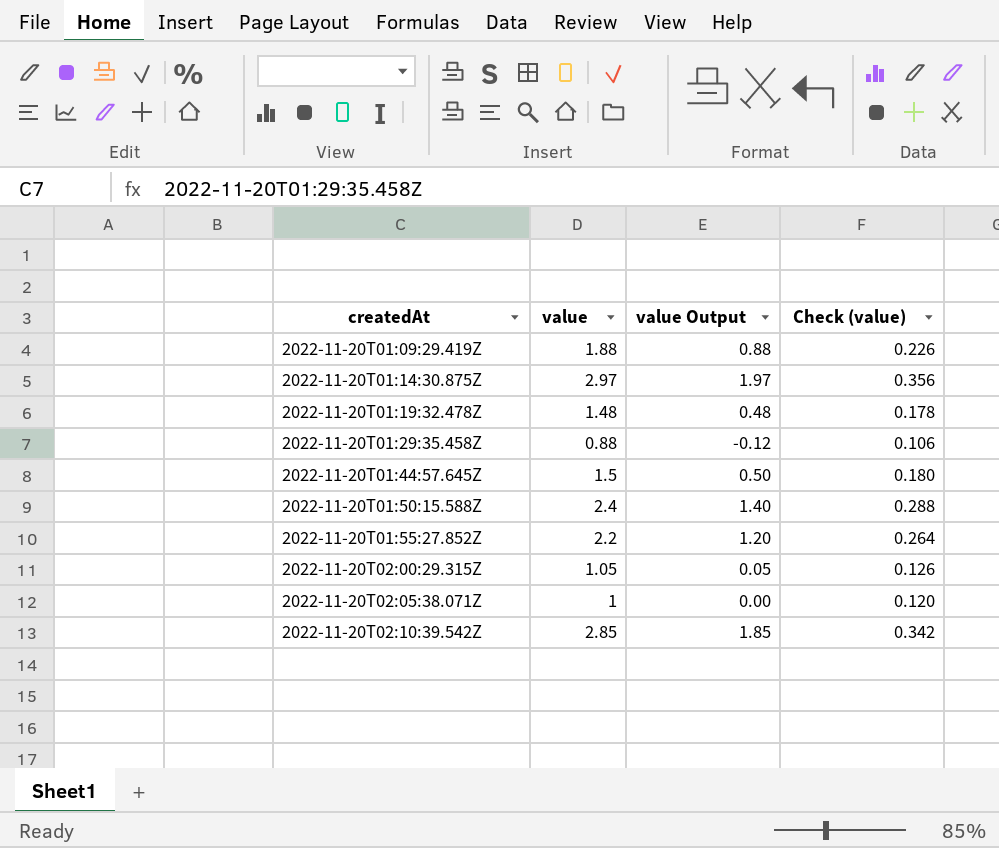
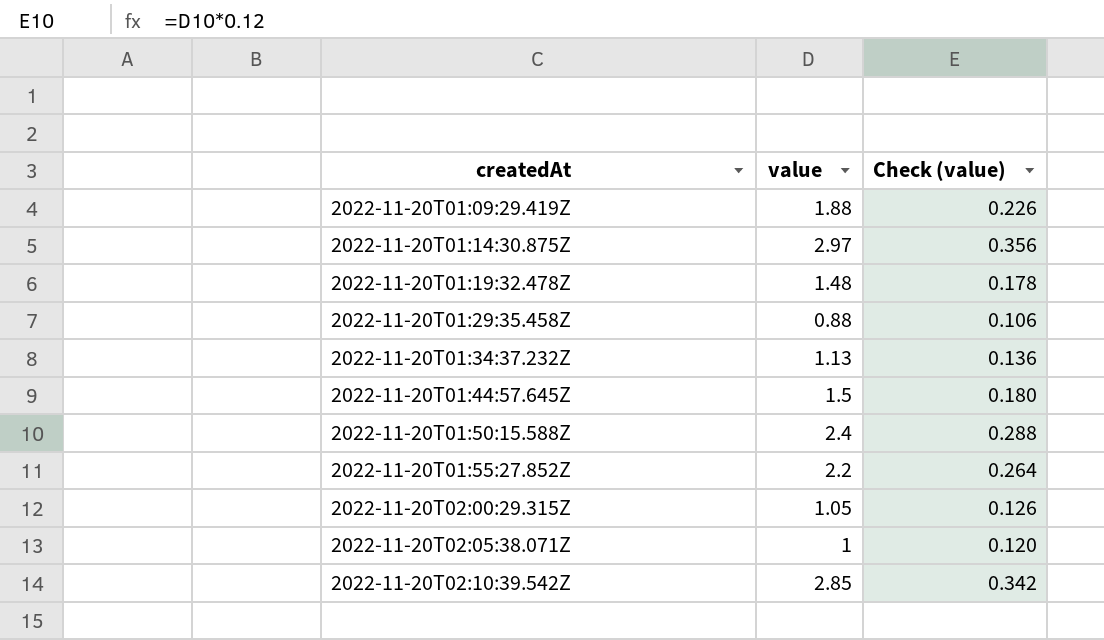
column value Output | formula: [value] - 1 -> none
row 2022-11-20T01:34:37.232Z: none -> 1.13 | 0.136

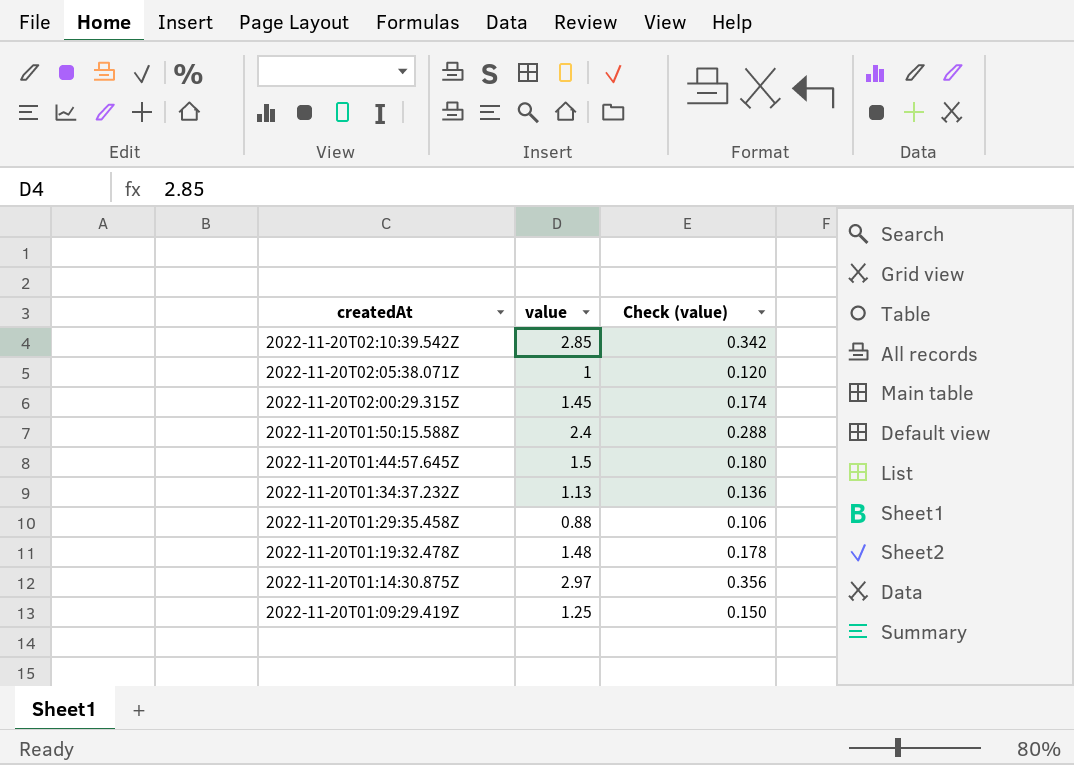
row order: createdAt ascending -> createdAt descending
row 2022-11-20T01:55:27.852Z: 2.2 | 0.264 -> none
2022-11-20T02:00:29.315Z | value: 1.05 -> 1.45
2022-11-20T02:00:29.315Z | Check (value): 0.126 -> 0.174
2022-11-20T01:09:29.419Z | value: 1.88 -> 1.25
2022-11-20T01:09:29.419Z | Check (value): 0.226 -> 0.150

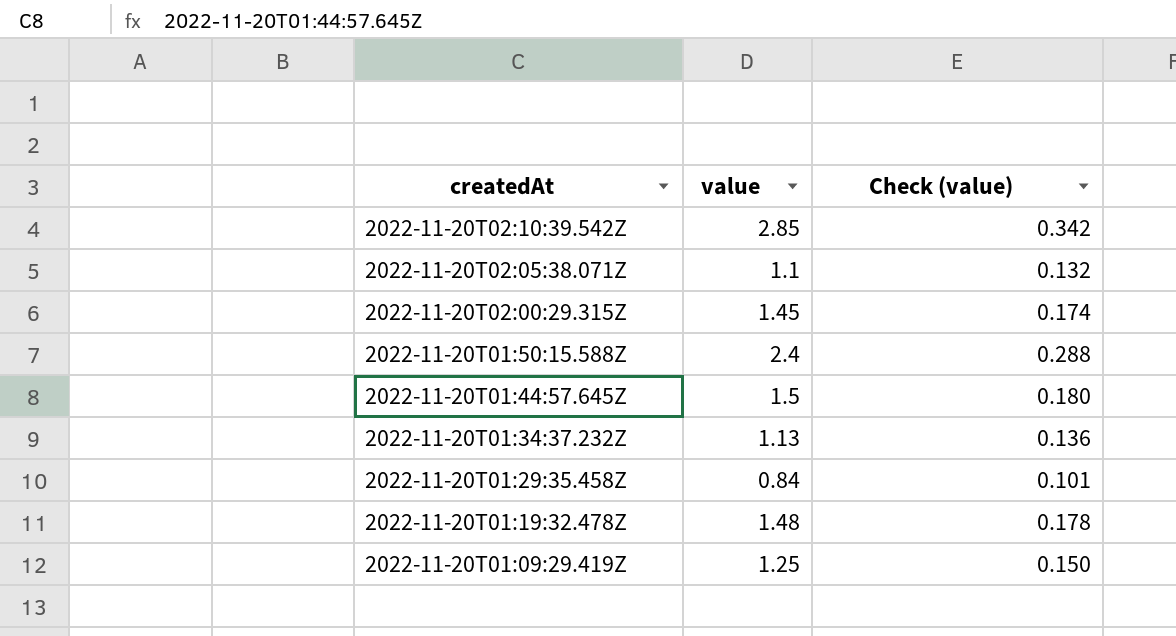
row 2022-11-20T01:14:30.875Z: 2.97 | 0.356 -> none
2022-11-20T02:05:38.071Z | value: 1 -> 1.1
2022-11-20T02:05:38.071Z | Check (value): 0.120 -> 0.132
2022-11-20T01:29:35.458Z | value: 0.88 -> 0.84
2022-11-20T01:29:35.458Z | Check (value): 0.106 -> 0.101

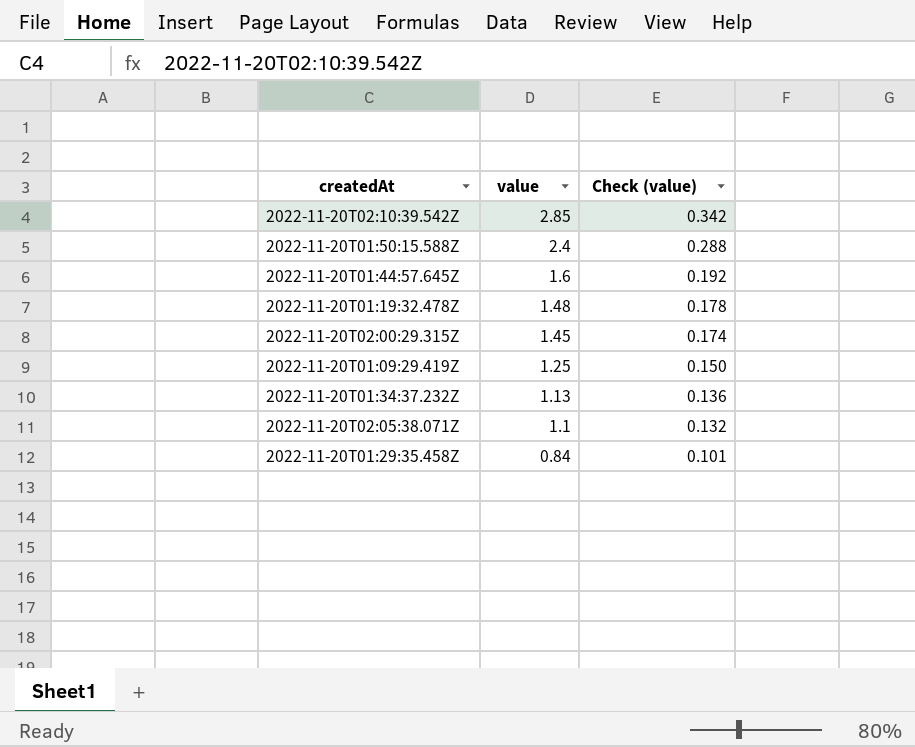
row order: createdAt descending -> value descending
2022-11-20T01:44:57.645Z | value: 1.5 -> 1.6
2022-11-20T01:44:57.645Z | Check (value): 0.180 -> 0.192

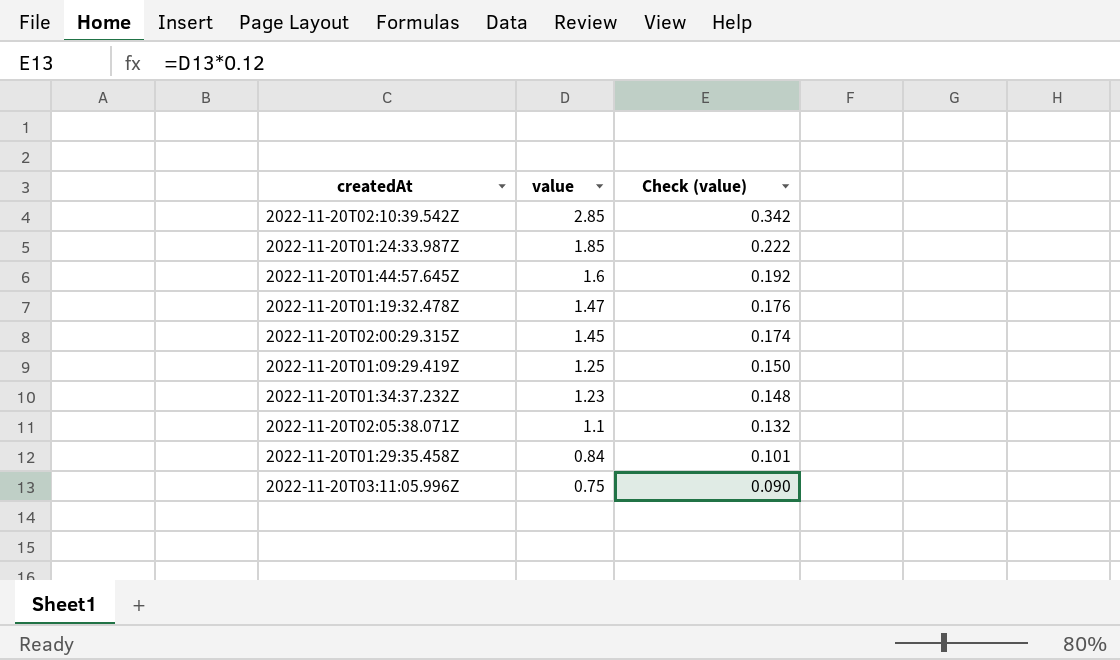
row 2022-11-20T01:50:15.588Z: 2.4 | 0.288 -> none
row 2022-11-20T01:24:33.987Z: none -> 1.85 | 0.222
2022-11-20T01:19:32.478Z | value: 1.48 -> 1.47
2022-11-20T01:19:32.478Z | Check (value): 0.178 -> 0.176
2022-11-20T01:34:37.232Z | value: 1.13 -> 1.23
2022-11-20T01:34:37.232Z | Check (value): 0.136 -> 0.148
row 2022-11-20T03:11:05.996Z: none -> 0.75 | 0.090

